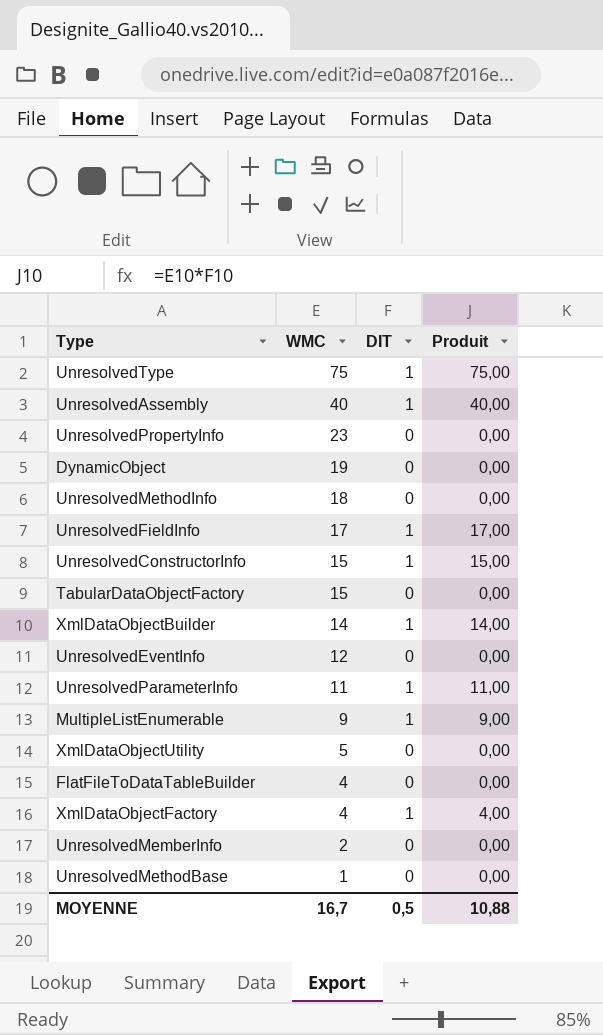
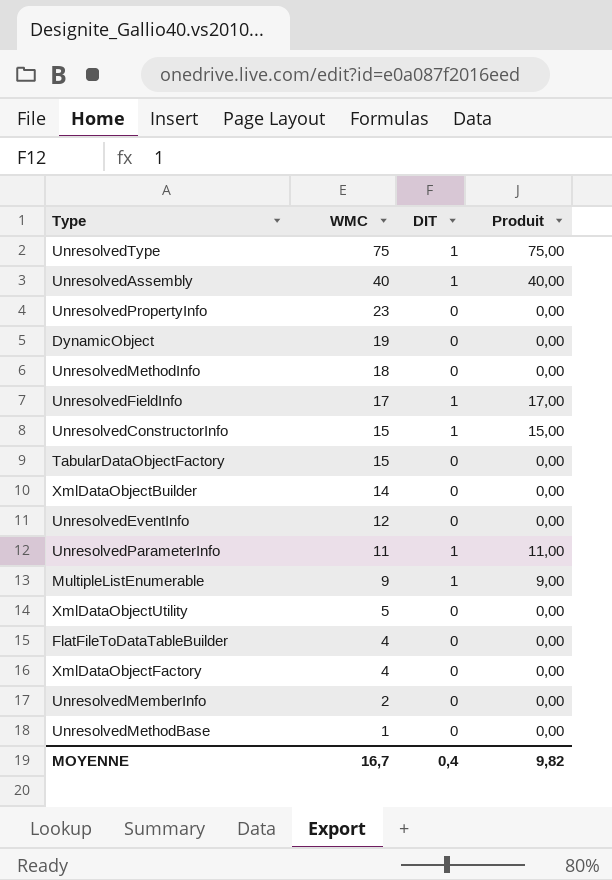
XmlDataObjectBuilder | DIT: 1 -> 0
XmlDataObjectBuilder | Produit: 14,00 -> 0,00
XmlDataObjectFactory | DIT: 1 -> 0
XmlDataObjectFactory | Produit: 4,00 -> 0,00
MOYENNE | DIT: 0,5 -> 0,4
MOYENNE | Produit: 10,88 -> 9,82

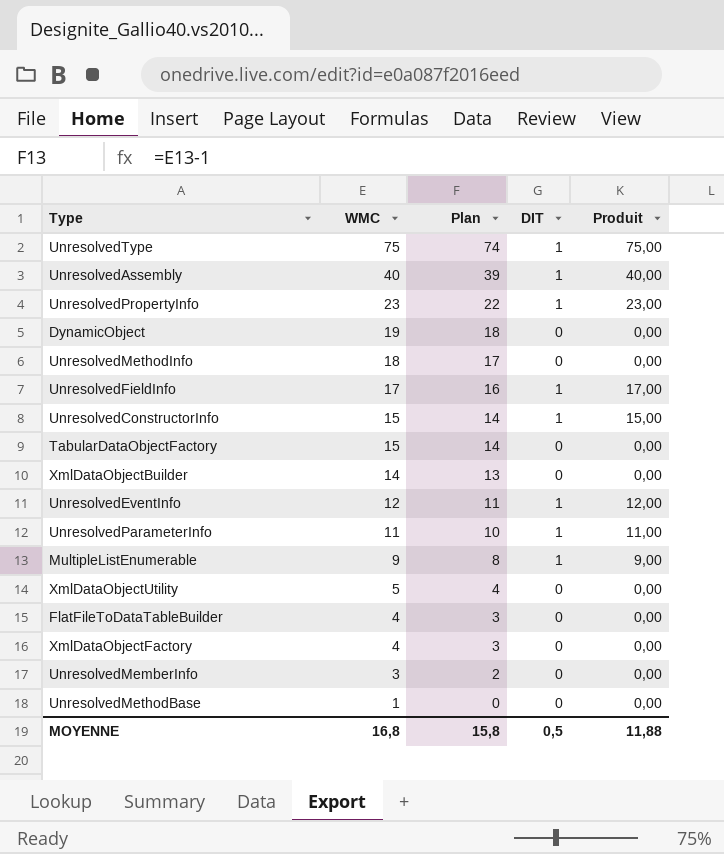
column Plan | formula: none -> [WMC] - 1
UnresolvedPropertyInfo | DIT: 0 -> 1
UnresolvedPropertyInfo | Produit: 0,00 -> 23,00
UnresolvedEventInfo | DIT: 0 -> 1
UnresolvedEventInfo | Produit: 0,00 -> 12,00
UnresolvedMemberInfo | WMC: 2 -> 3
MOYENNE | WMC: 16,7 -> 16,8
MOYENNE | DIT: 0,4 -> 0,5
MOYENNE | Produit: 9,82 -> 11,88

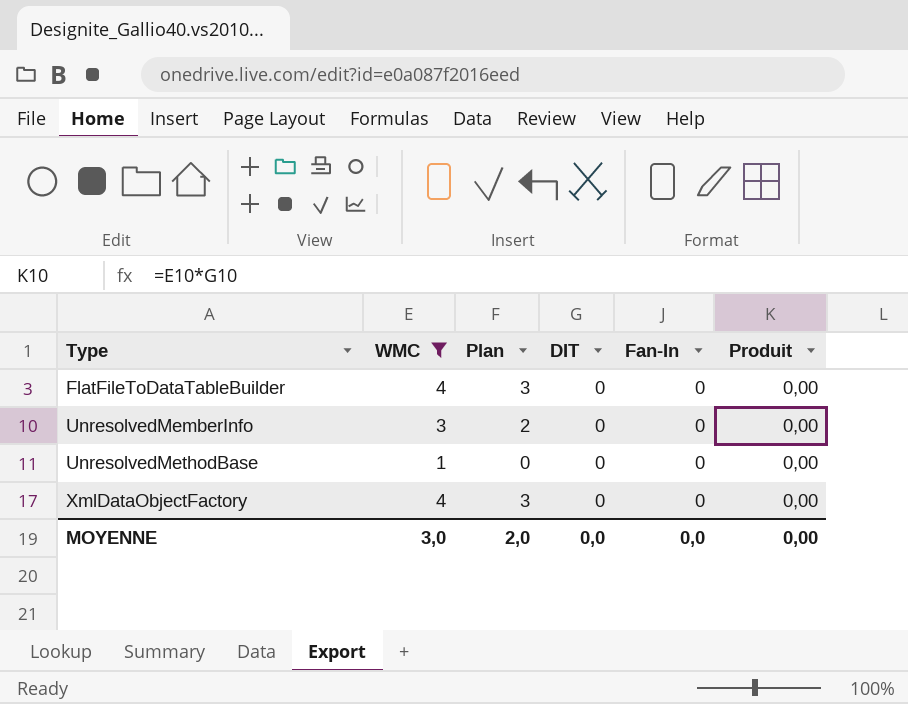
filter: none -> WMC <= 4
row order: WMC descending -> Type ascending
column Fan-In | position: none -> 5
MOYENNE | WMC: 16,8 -> 3,0
MOYENNE | Plan: 15,8 -> 2,0
MOYENNE | DIT: 0,5 -> 0,0
MOYENNE | Produit: 11,88 -> 0,00

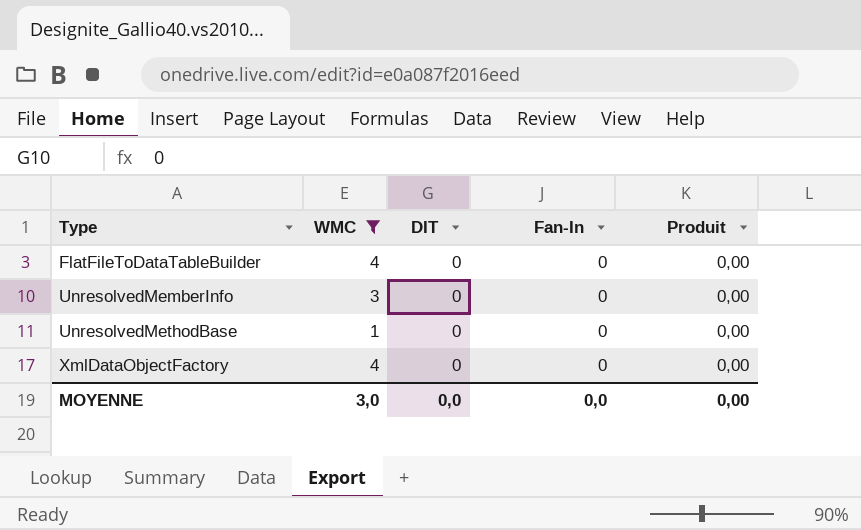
column Plan | formula: [WMC] - 1 -> none

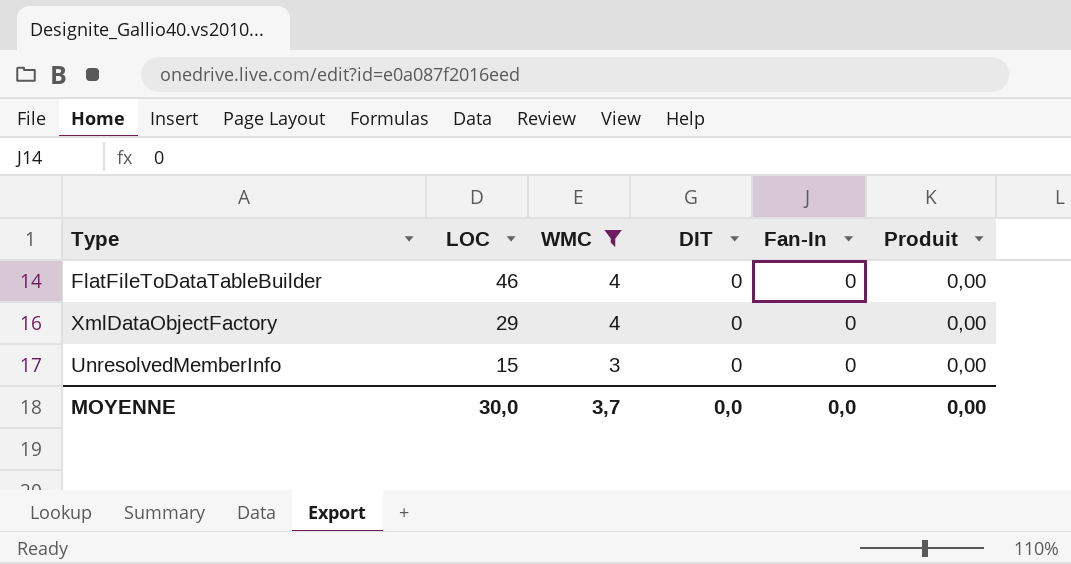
row order: Type ascending -> LOC descending
column LOC | position: none -> 2
row UnresolvedMethodBase: 1 | 0 | 0 | 0,00 -> none
MOYENNE | WMC: 3,0 -> 3,7

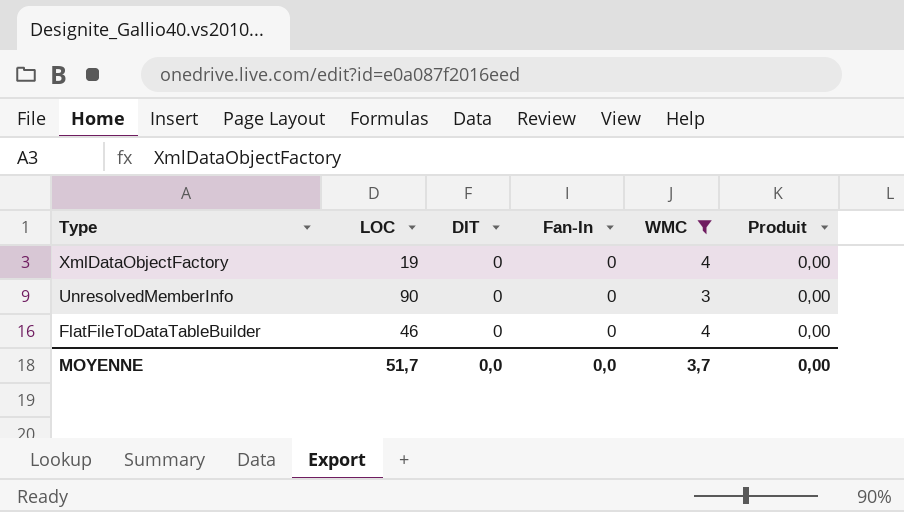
row order: LOC descending -> Type descending
column WMC | position: 3 -> 5
XmlDataObjectFactory | LOC: 29 -> 19
UnresolvedMemberInfo | LOC: 15 -> 90
MOYENNE | LOC: 30,0 -> 51,7

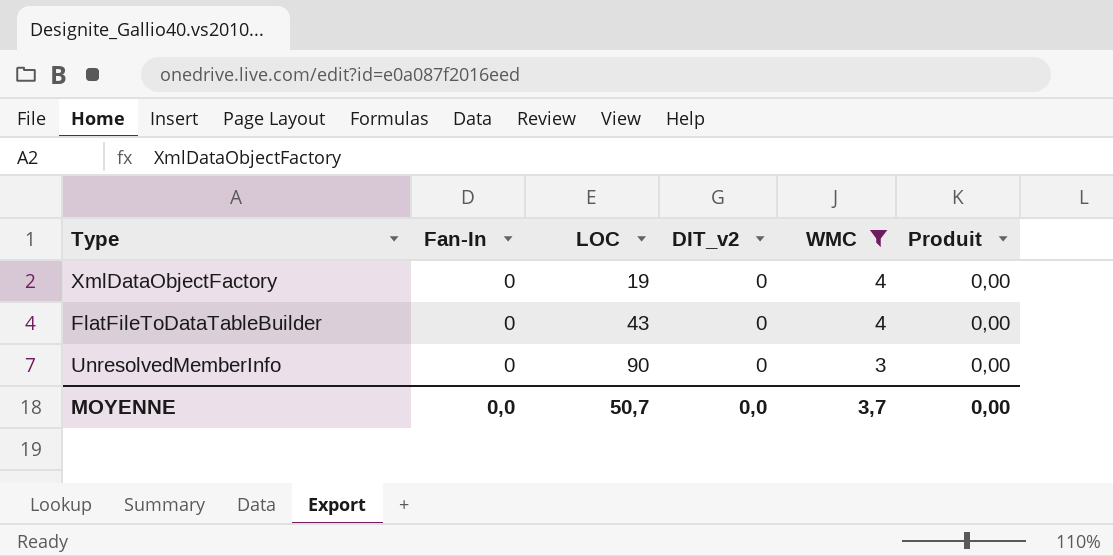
row order: Type descending -> LOC ascending
column Fan-In | position: 4 -> 2
column name: DIT -> DIT_v2
FlatFileToDataTableBuilder | LOC: 46 -> 43
MOYENNE | LOC: 51,7 -> 50,7

